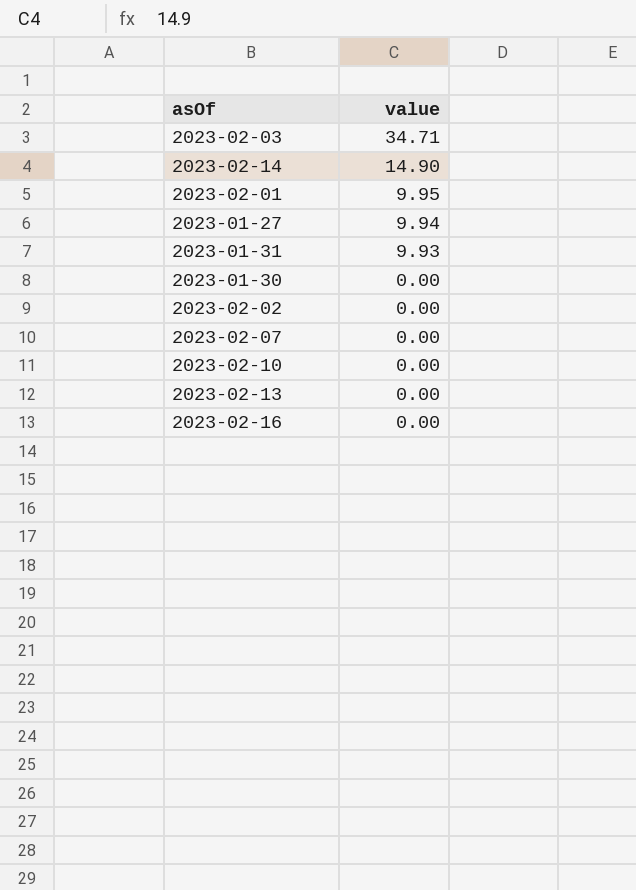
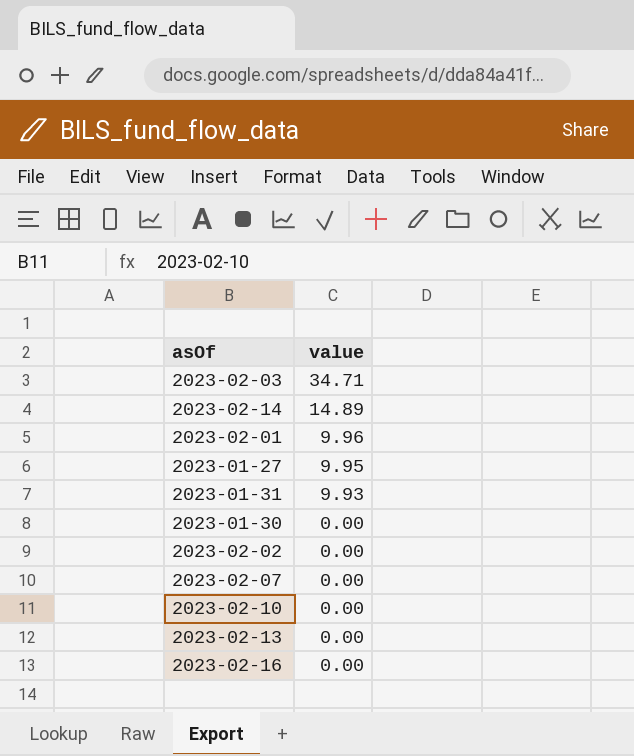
2023-02-14 | value: 14.90 -> 14.89
2023-02-01 | value: 9.95 -> 9.96
2023-01-27 | value: 9.94 -> 9.95

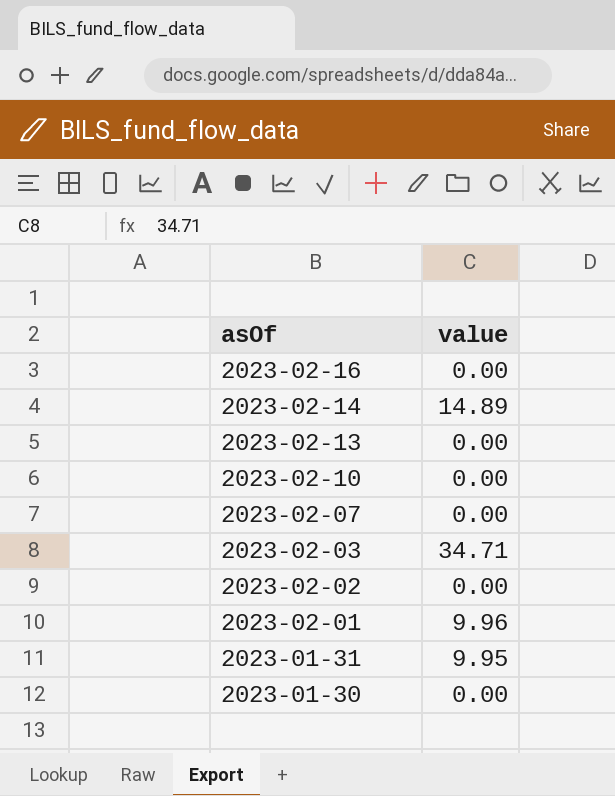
row order: value descending -> asOf descending
row 2023-01-27: 9.95 -> none
2023-01-31 | value: 9.93 -> 9.95

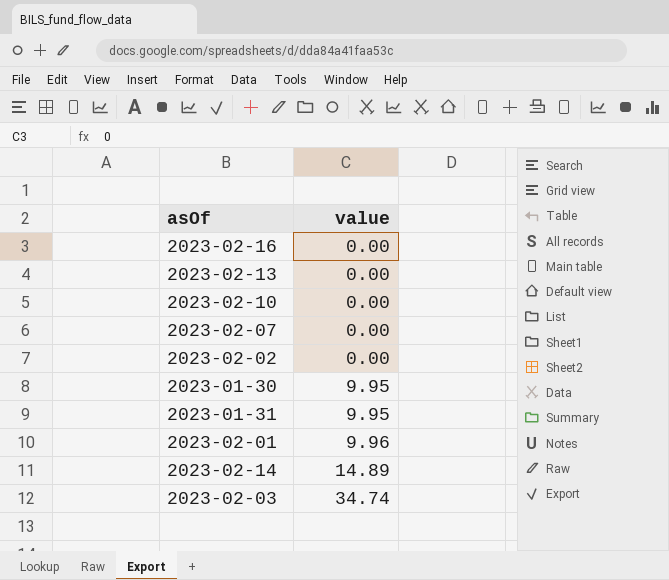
row order: asOf descending -> value ascending
2023-01-30 | value: 0.00 -> 9.95
2023-02-03 | value: 34.71 -> 34.74

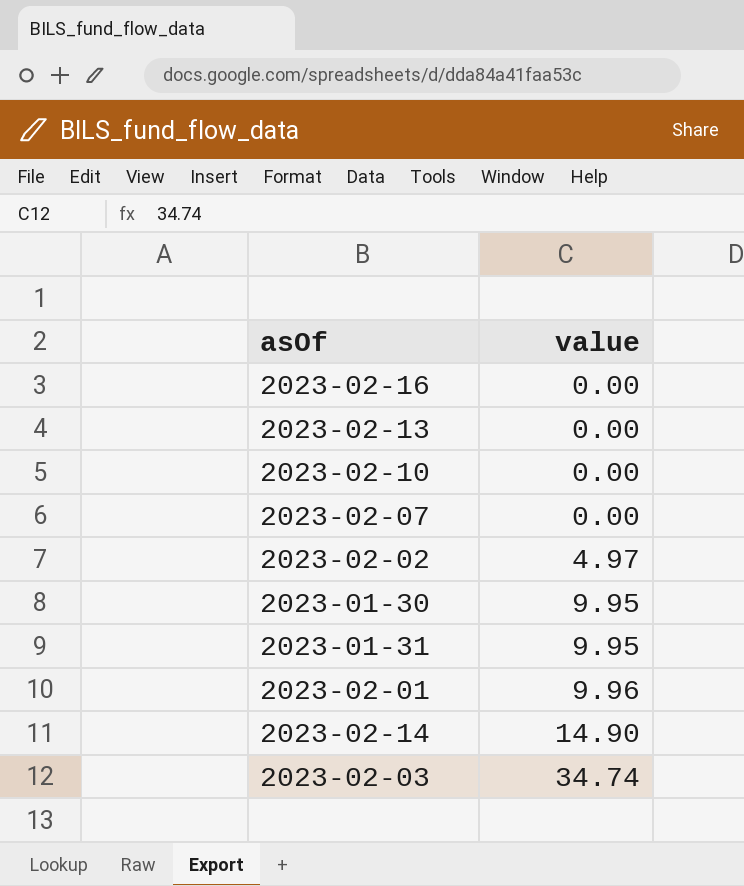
2023-02-02 | value: 0.00 -> 4.97
2023-02-14 | value: 14.89 -> 14.90

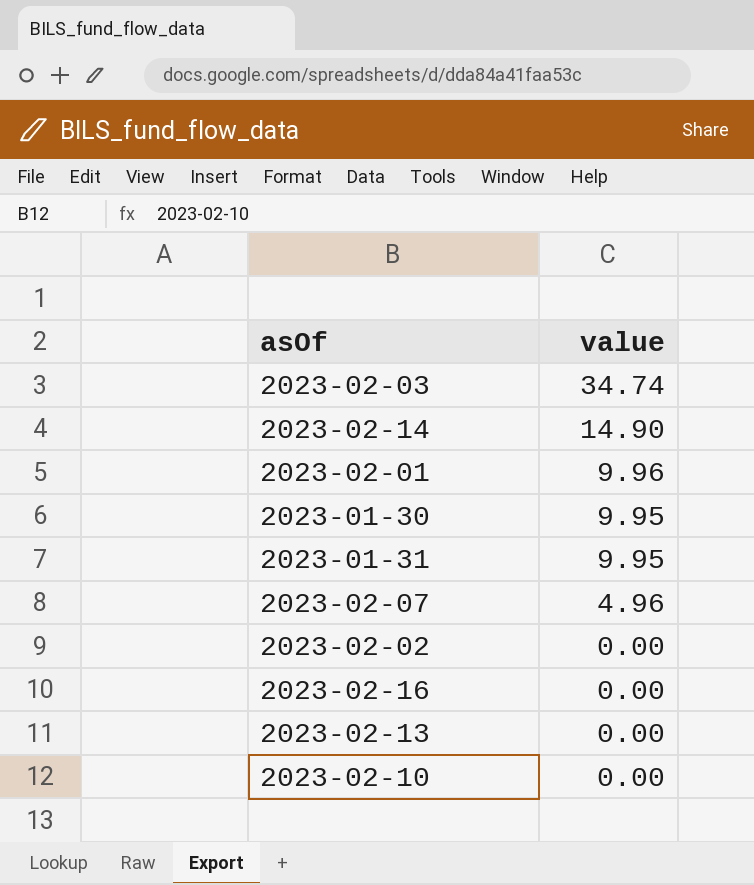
row order: value ascending -> value descending
2023-02-07 | value: 0.00 -> 4.96
2023-02-02 | value: 4.97 -> 0.00

